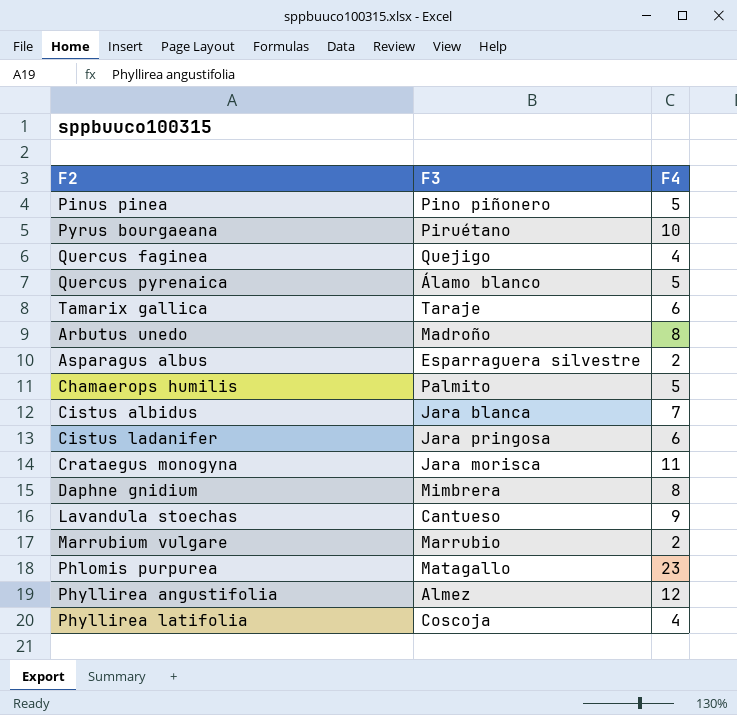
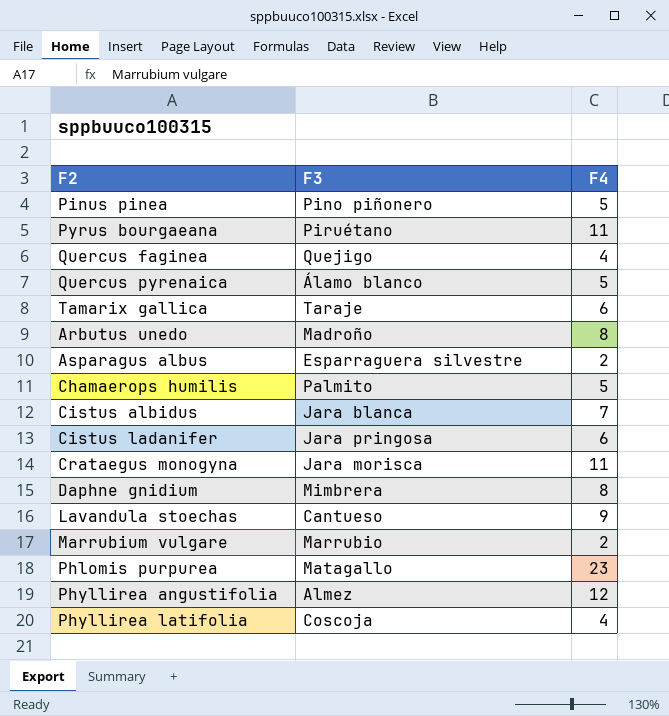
Pyrus bourgaeana | F4: 10 -> 11

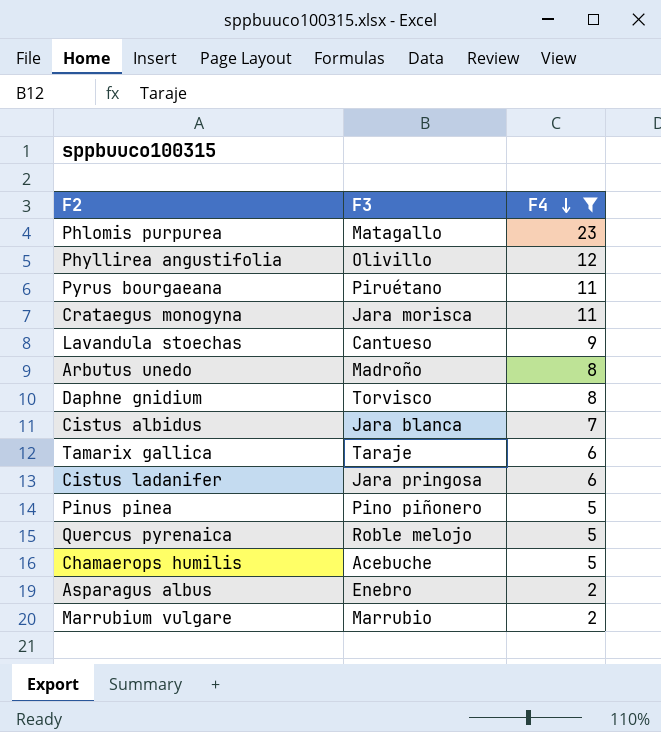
filter: none -> F4 != 4
row order: none -> F4 descending
Phyllirea angustifolia | F3: Almez -> Olivillo
Daphne gnidium | F3: Mimbrera -> Torvisco
Quercus pyrenaica | F3: Álamo blanco -> Roble melojo
Chamaerops humilis | F3: Palmito -> Acebuche
Asparagus albus | F3: Esparraguera silvestre -> Enebro

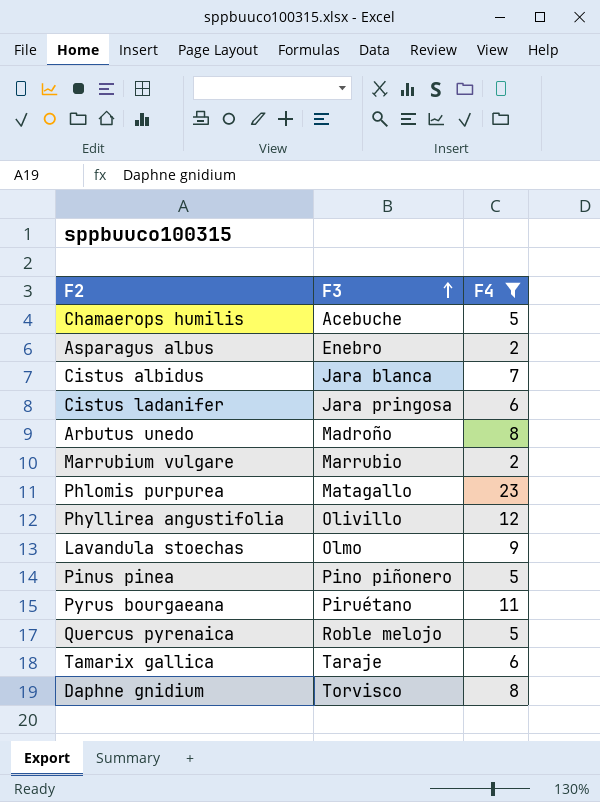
row order: F4 descending -> F3 ascending
row Crataegus monogyna: Jara morisca | 11 -> none
Lavandula stoechas | F3: Cantueso -> Olmo

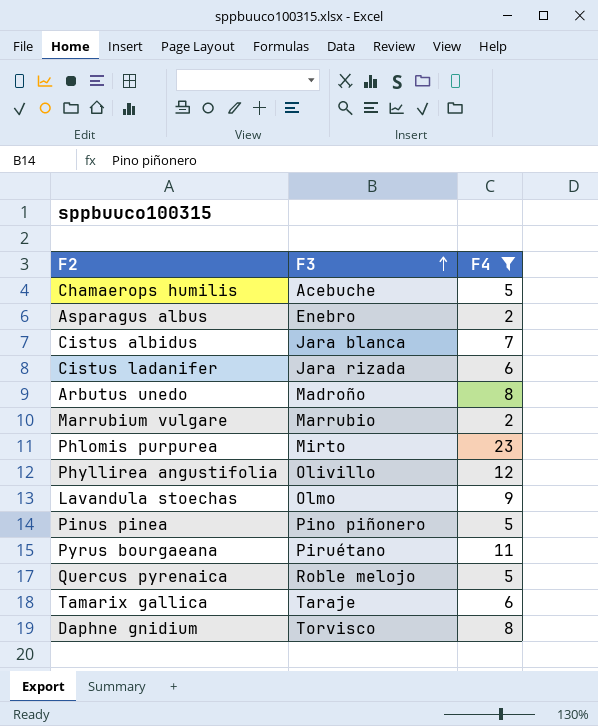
Cistus ladanifer | F3: Jara pringosa -> Jara rizada
Phlomis purpurea | F3: Matagallo -> Mirto

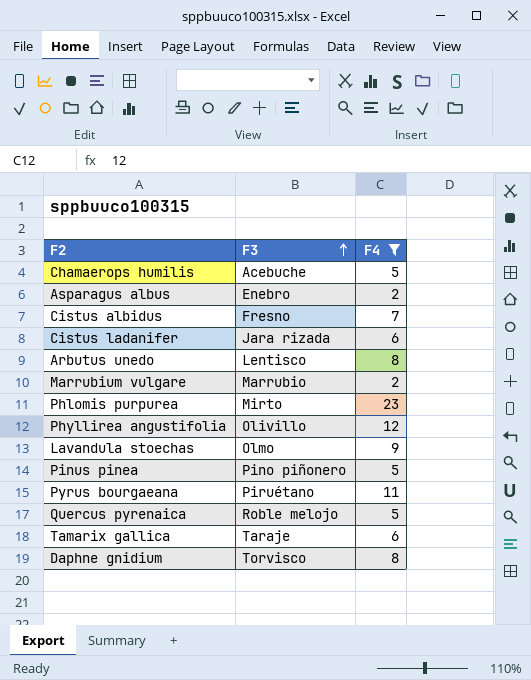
Cistus albidus | F3: Jara blanca -> Fresno
Arbutus unedo | F3: Madroño -> Lentisco

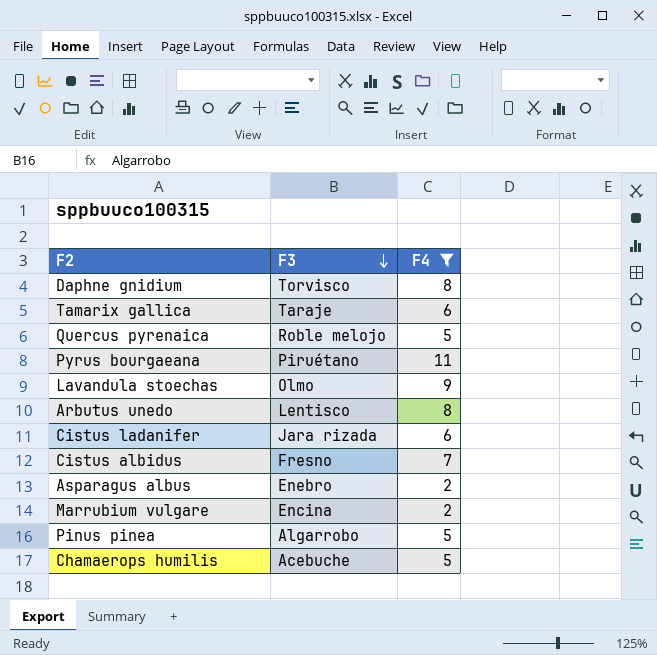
row order: F3 ascending -> F3 descending
row Phlomis purpurea: Mirto | 23 -> none
row Phyllirea angustifolia: Olivillo | 12 -> none
Marrubium vulgare | F3: Marrubio -> Encina
Pinus pinea | F3: Pino piñonero -> Algarrobo

